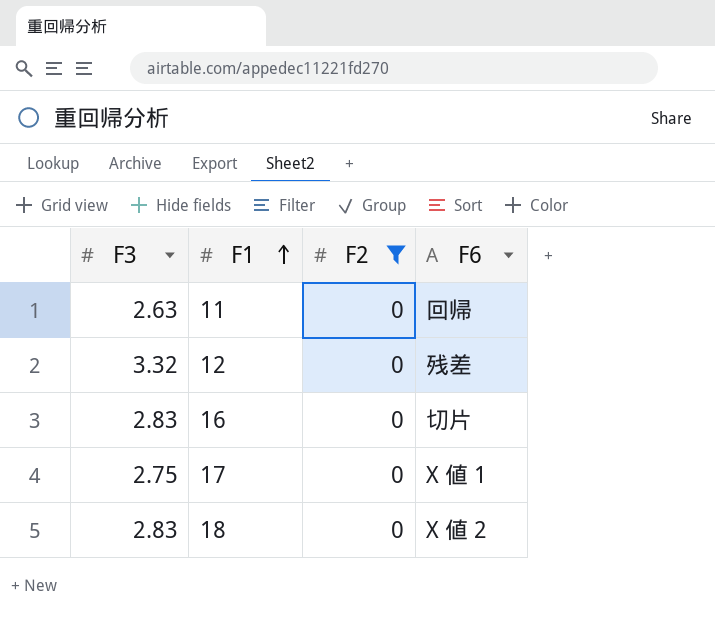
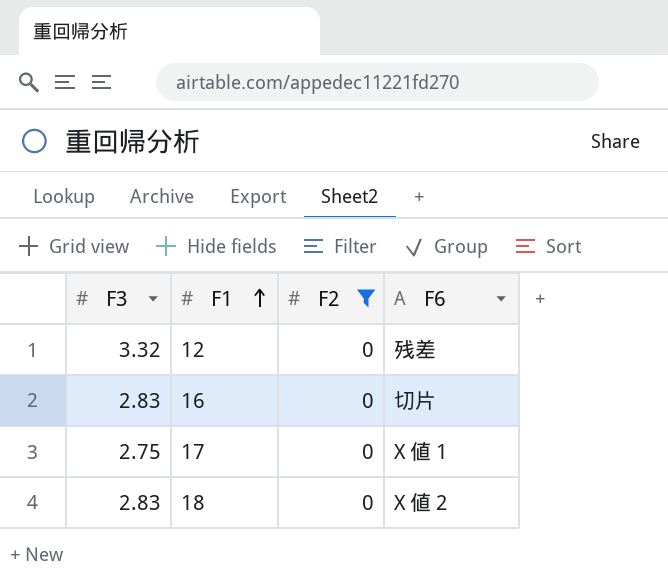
row 11: 2.63 | 0 | 回帰 -> none

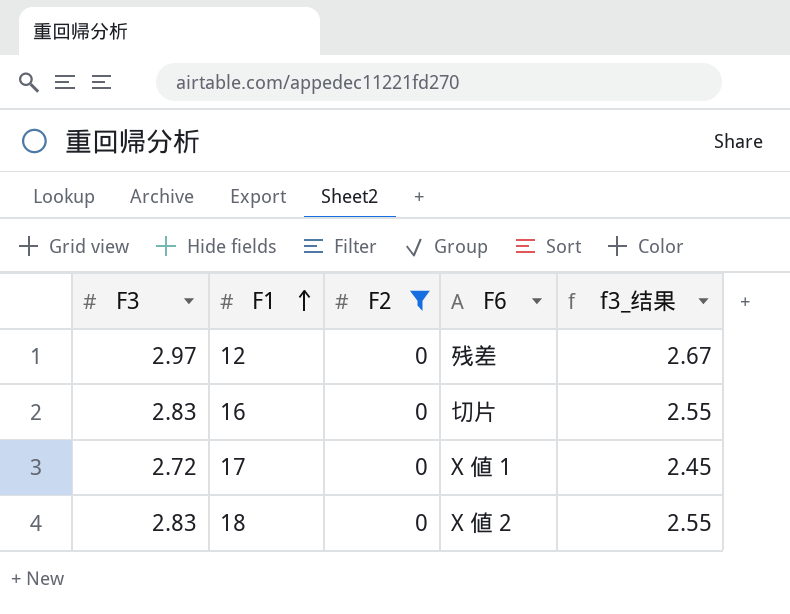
column f3_结果 | formula: none -> [F3] * 0.9
12 | F3: 3.32 -> 2.97
17 | F3: 2.75 -> 2.72

